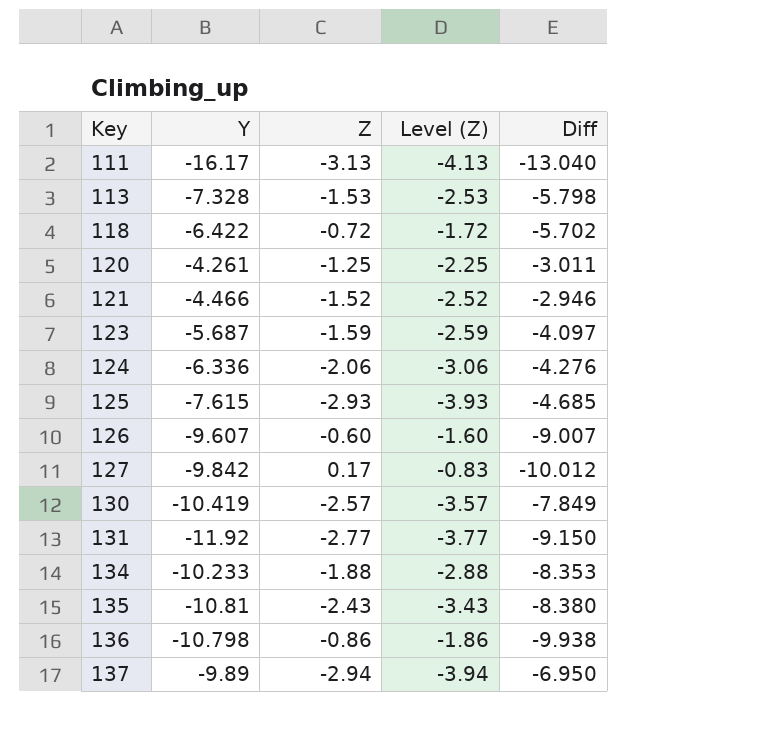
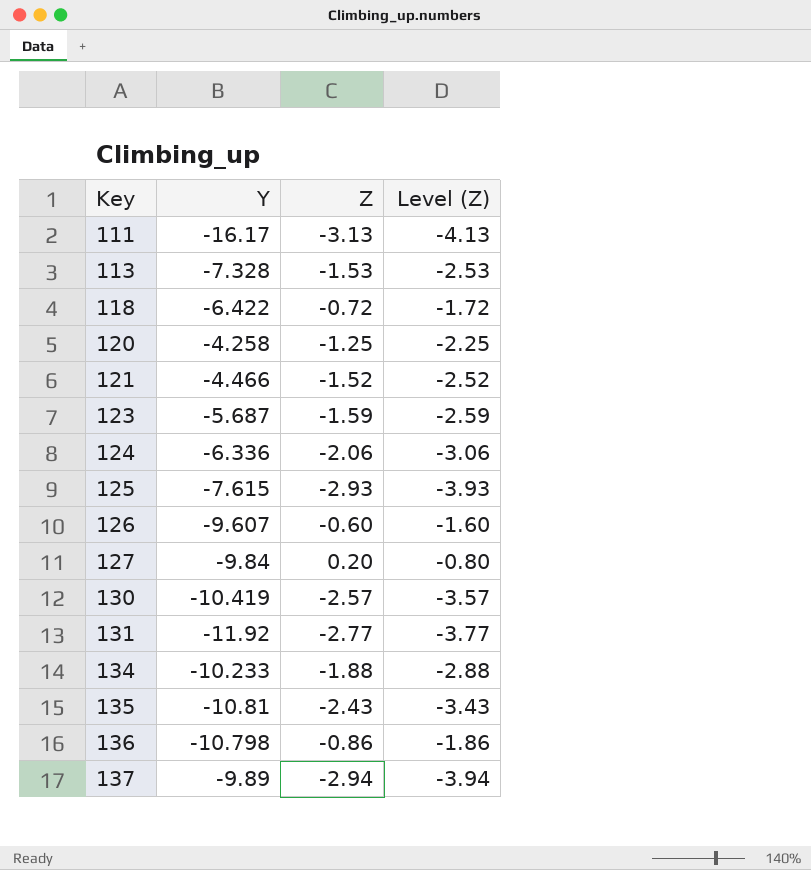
column Diff | formula: [Y] - [Z] -> none
120 | Y: -4.261 -> -4.258
127 | Y: -9.842 -> -9.84
127 | Z: 0.17 -> 0.20
127 | Level (Z): -0.83 -> -0.80

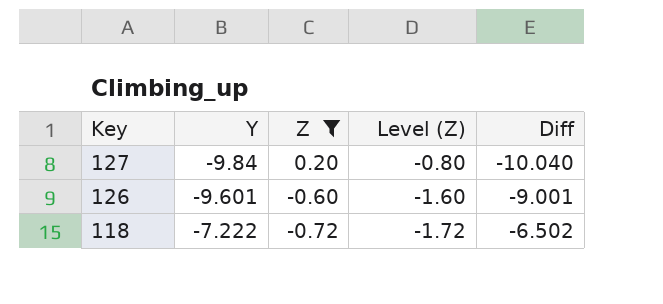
filter: none -> Z >= -0.72
row order: Key ascending -> Key descending
column Diff | formula: none -> [Y] - [Z]
126 | Y: -9.607 -> -9.601
118 | Y: -6.422 -> -7.222

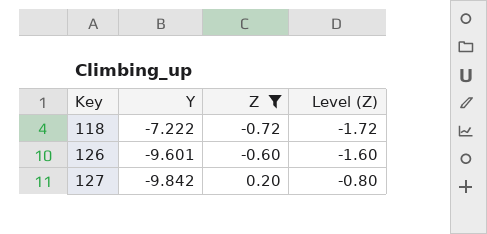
row order: Key descending -> Key ascending
column Diff | formula: [Y] - [Z] -> none
127 | Y: -9.84 -> -9.842

